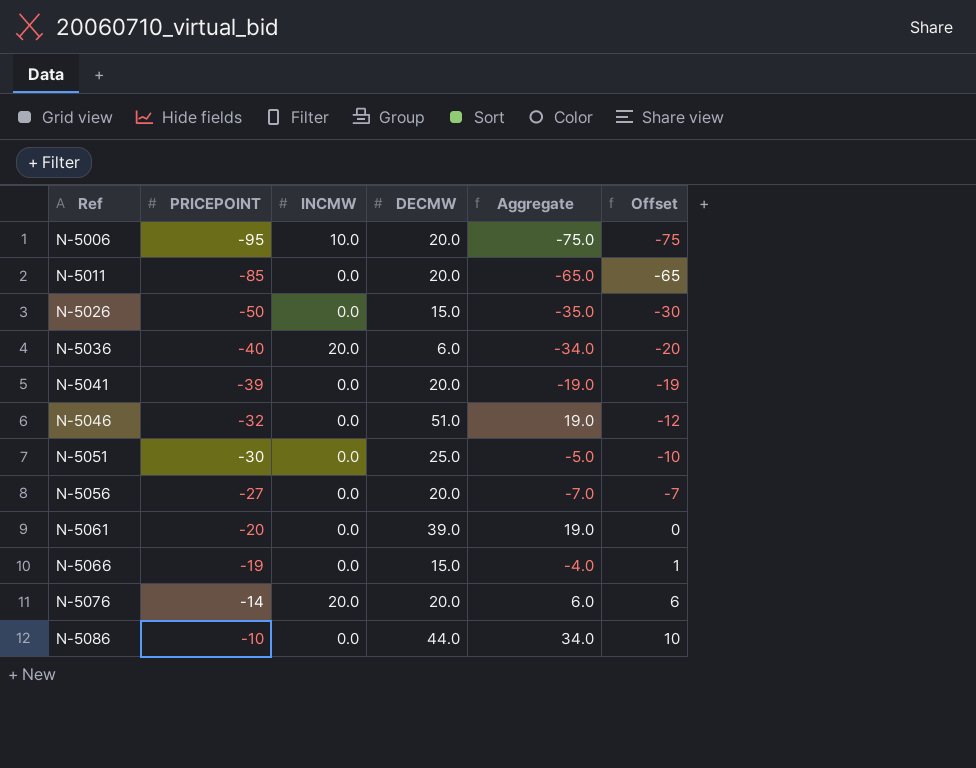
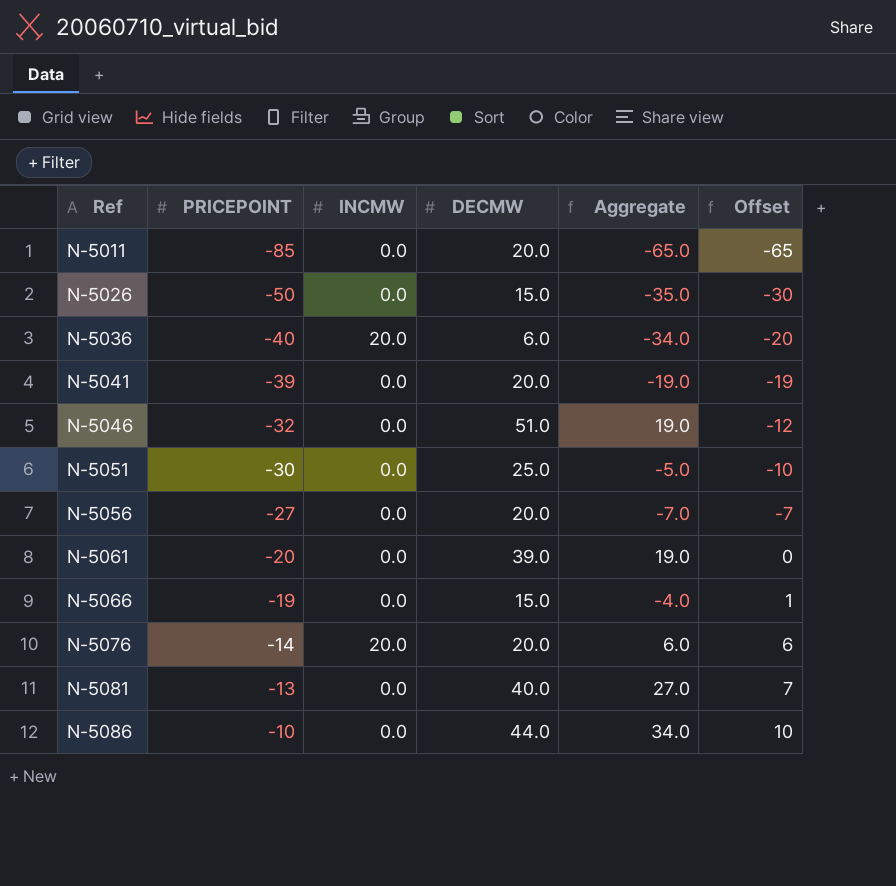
row N-5006: -95 | 10.0 | 20.0 | -75.0 | -75 -> none
row N-5081: none -> -13 | 0.0 | 40.0 | 27.0 | 7

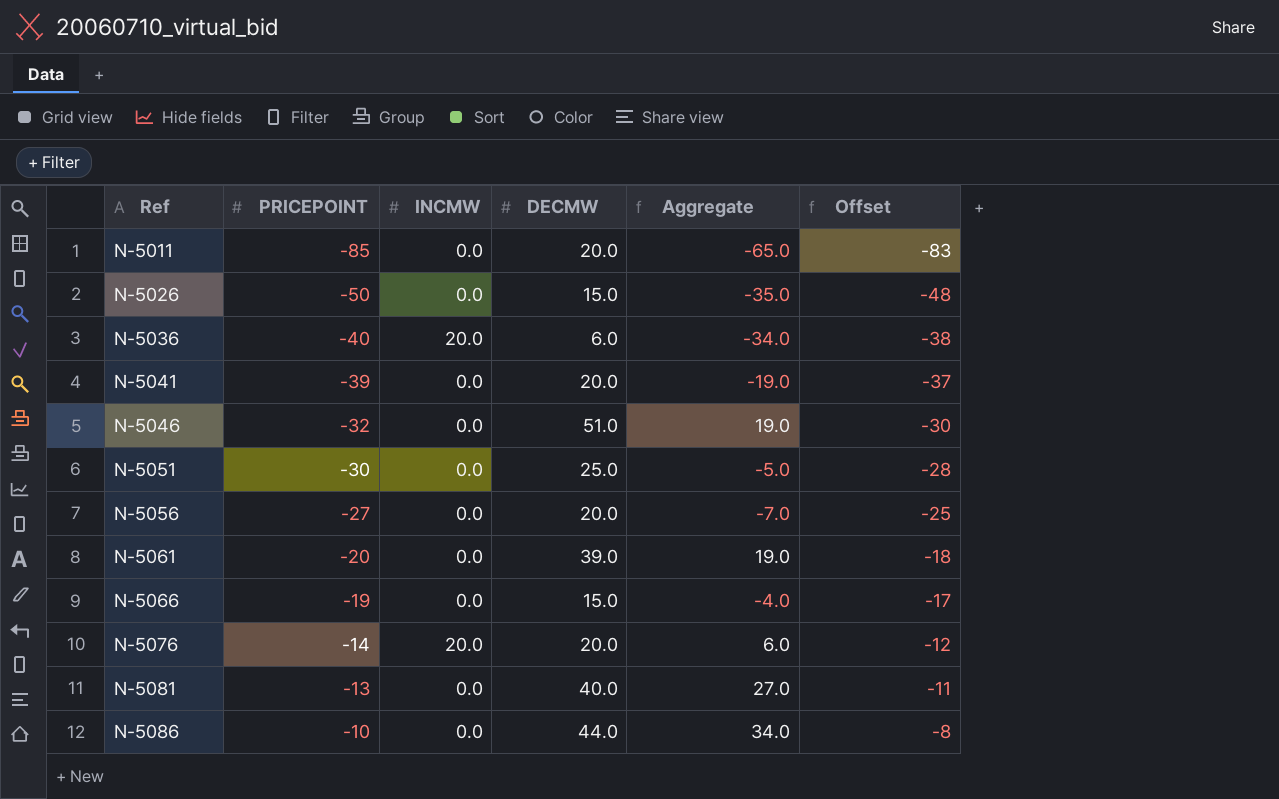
column Offset | formula: [PRICEPOINT] + 20 -> [PRICEPOINT] + 2

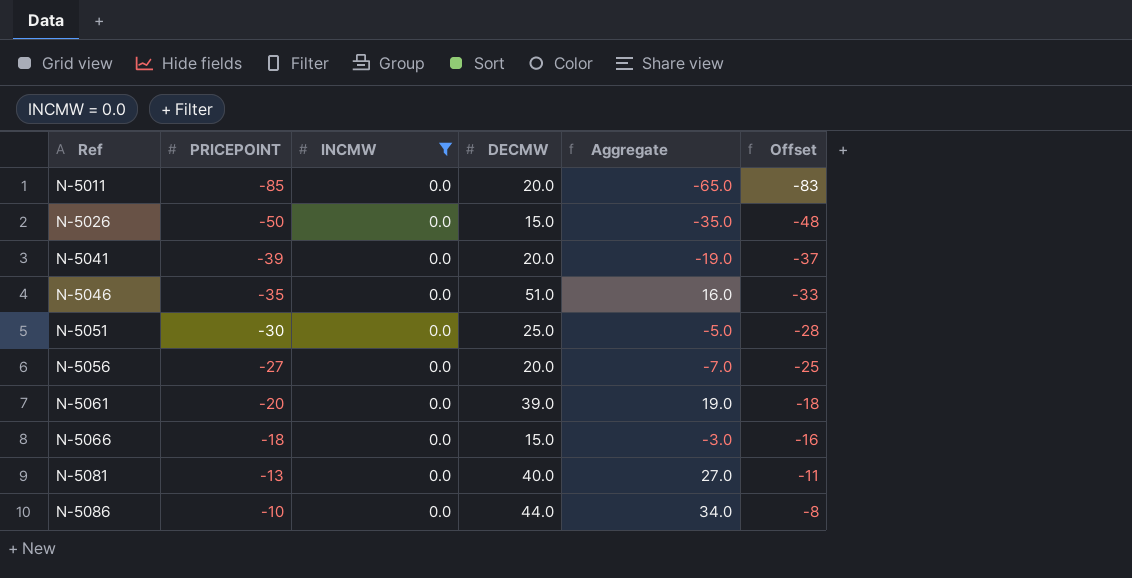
filter: none -> INCMW = 0.0
N-5046 | PRICEPOINT: -32 -> -35
N-5046 | Aggregate: 19.0 -> 16.0
N-5046 | Offset: -30 -> -33
N-5066 | PRICEPOINT: -19 -> -18
N-5066 | Aggregate: -4.0 -> -3.0
N-5066 | Offset: -17 -> -16

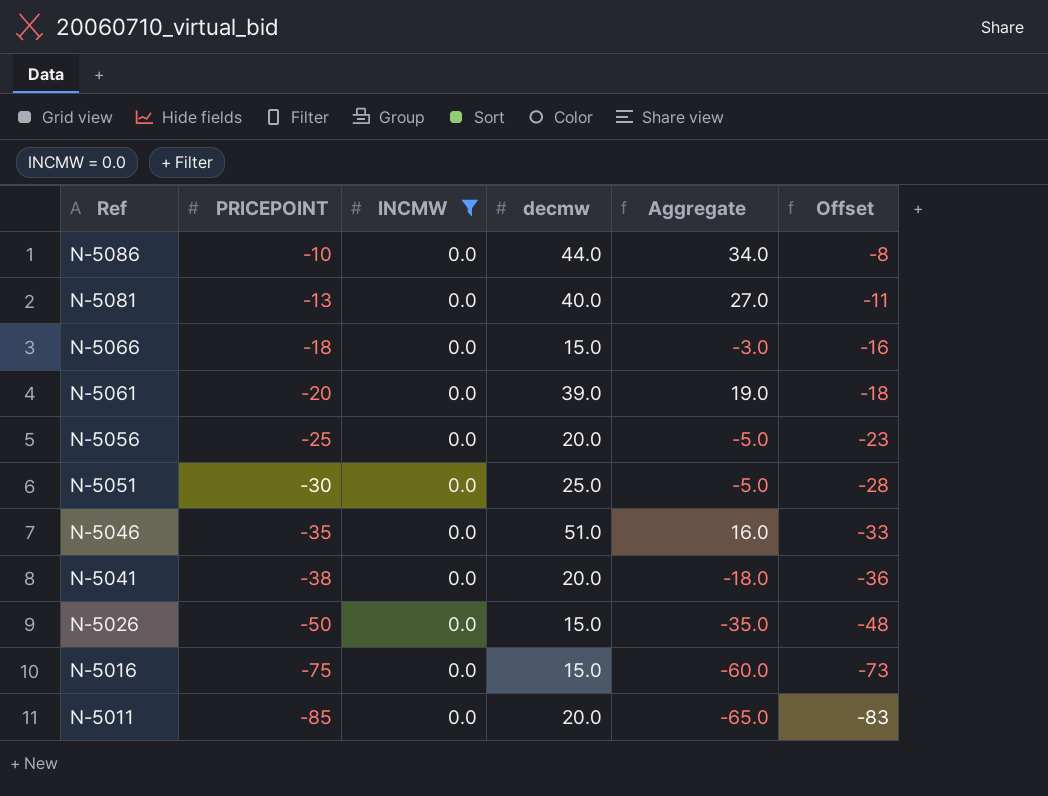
row order: Ref ascending -> Ref descending
column name: DECMW -> decmw
N-5056 | PRICEPOINT: -27 -> -25
N-5056 | Aggregate: -7.0 -> -5.0
N-5056 | Offset: -25 -> -23
N-5041 | PRICEPOINT: -39 -> -38
N-5041 | Aggregate: -19.0 -> -18.0
N-5041 | Offset: -37 -> -36
row N-5016: none -> -75 | 0.0 | 15.0 | -60.0 | -73

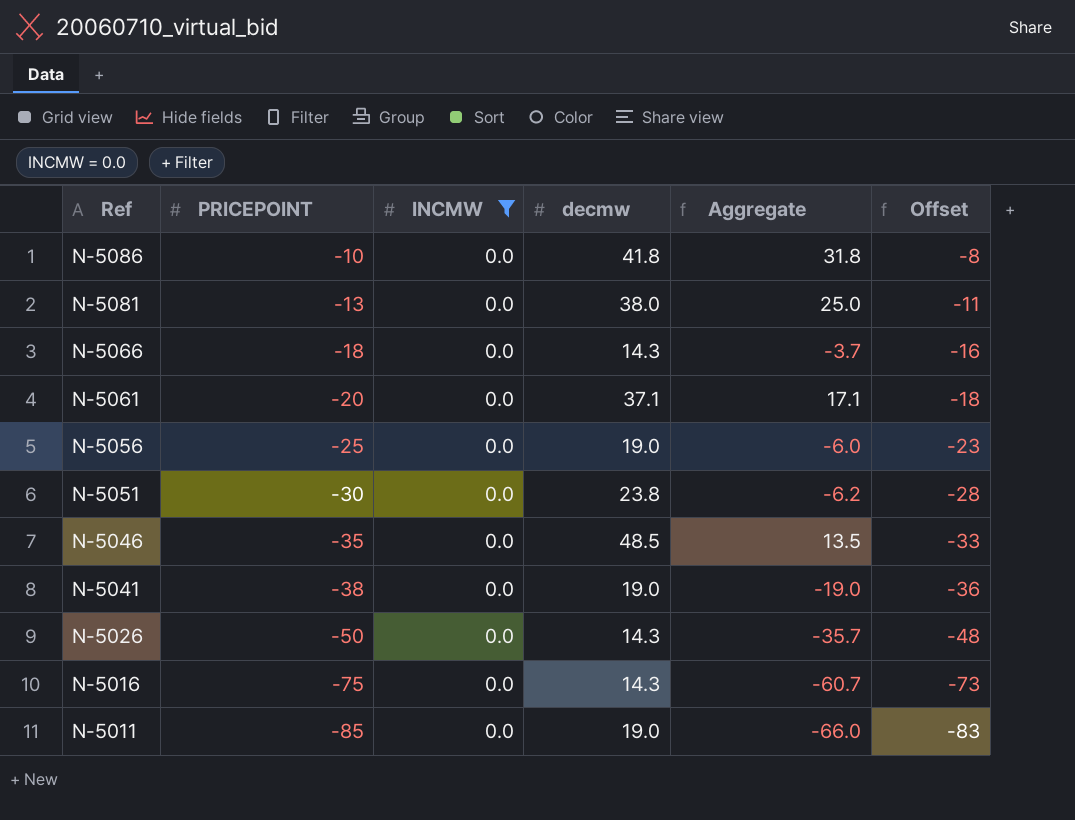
N-5086 | decmw: 44.0 -> 41.8
N-5086 | Aggregate: 34.0 -> 31.8
N-5081 | decmw: 40.0 -> 38.0
N-5081 | Aggregate: 27.0 -> 25.0
N-5066 | decmw: 15.0 -> 14.3
N-5066 | Aggregate: -3.0 -> -3.7
N-5061 | decmw: 39.0 -> 37.1
N-5061 | Aggregate: 19.0 -> 17.1
N-5056 | decmw: 20.0 -> 19.0
N-5056 | Aggregate: -5.0 -> -6.0
N-5051 | decmw: 25.0 -> 23.8
N-5051 | Aggregate: -5.0 -> -6.2
N-5046 | decmw: 51.0 -> 48.5
N-5046 | Aggregate: 16.0 -> 13.5
N-5041 | decmw: 20.0 -> 19.0
N-5041 | Aggregate: -18.0 -> -19.0
N-5026 | decmw: 15.0 -> 14.3
N-5026 | Aggregate: -35.0 -> -35.7
N-5016 | decmw: 15.0 -> 14.3
N-5016 | Aggregate: -60.0 -> -60.7
N-5011 | decmw: 20.0 -> 19.0
N-5011 | Aggregate: -65.0 -> -66.0

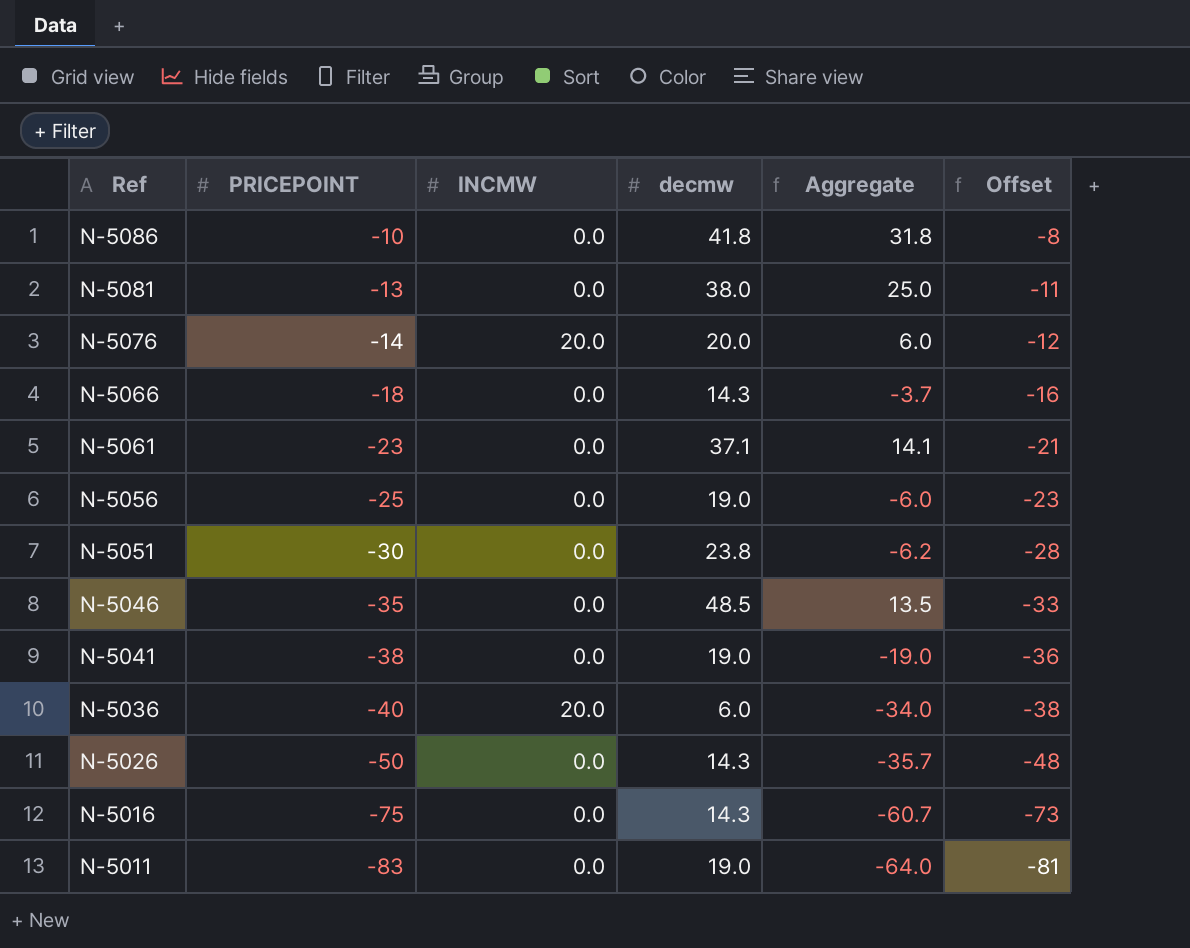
filter: INCMW = 0.0 -> none
N-5061 | PRICEPOINT: -20 -> -23
N-5061 | Aggregate: 17.1 -> 14.1
N-5061 | Offset: -18 -> -21
N-5011 | PRICEPOINT: -85 -> -83
N-5011 | Aggregate: -66.0 -> -64.0
N-5011 | Offset: -83 -> -81

